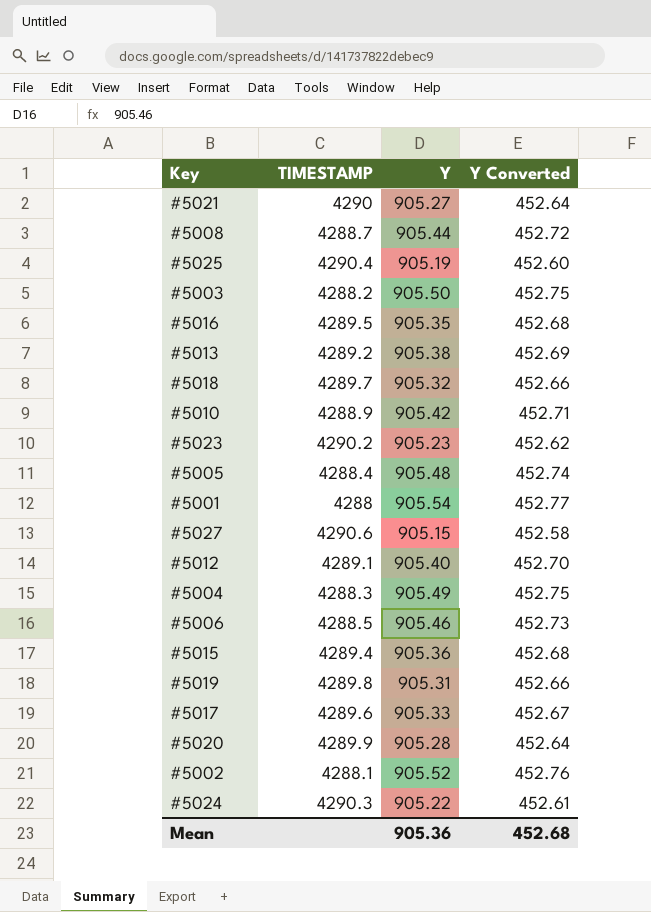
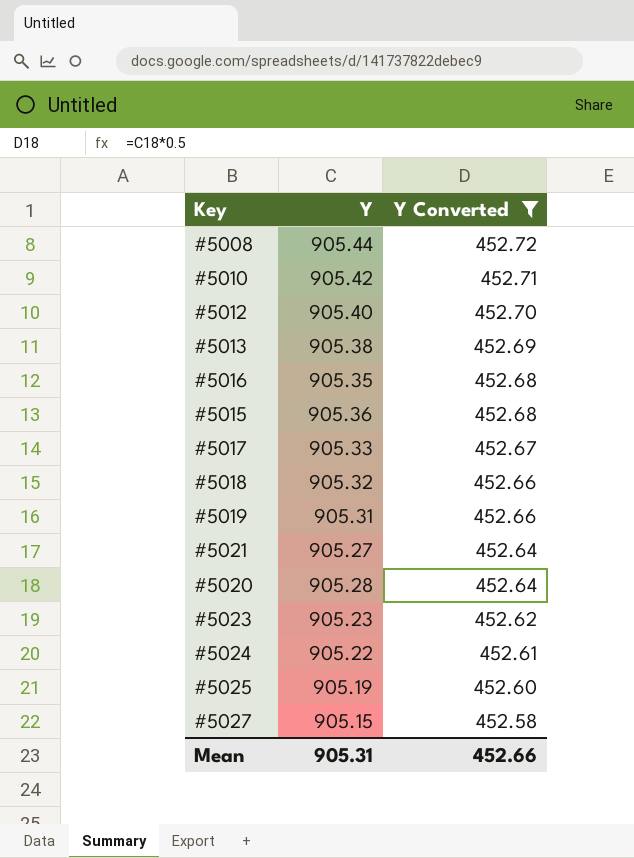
filter: none -> Y Converted <= 452.72
row order: none -> Y Converted descending
column TIMESTAMP | position: 2 -> none
Mean | Y: 905.36 -> 905.31
Mean | Y Converted: 452.68 -> 452.66

